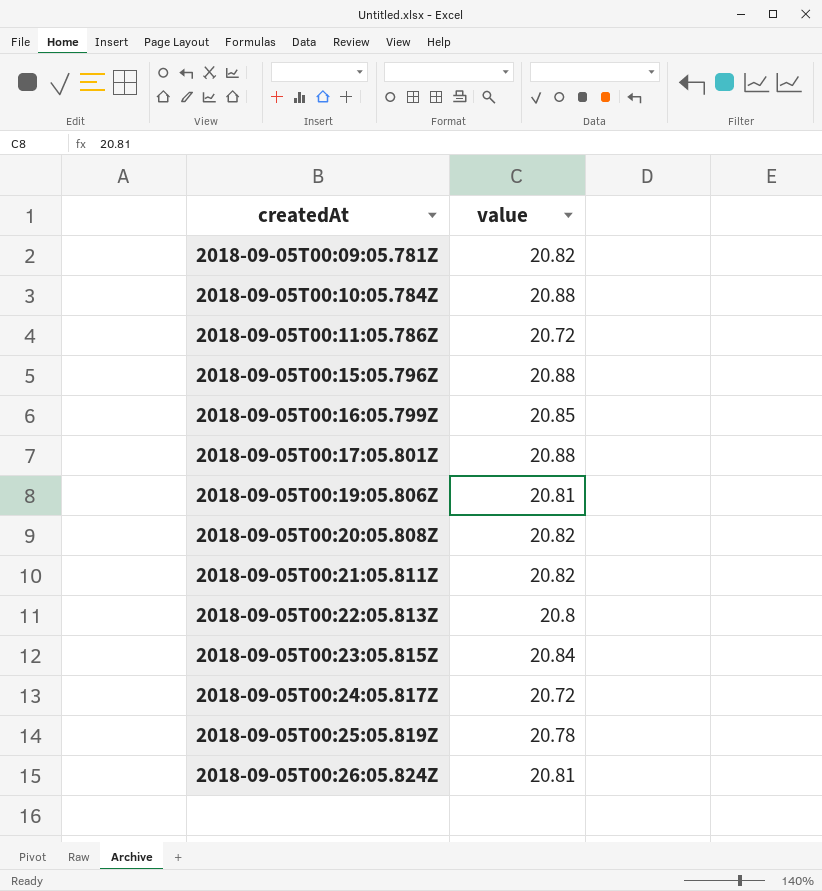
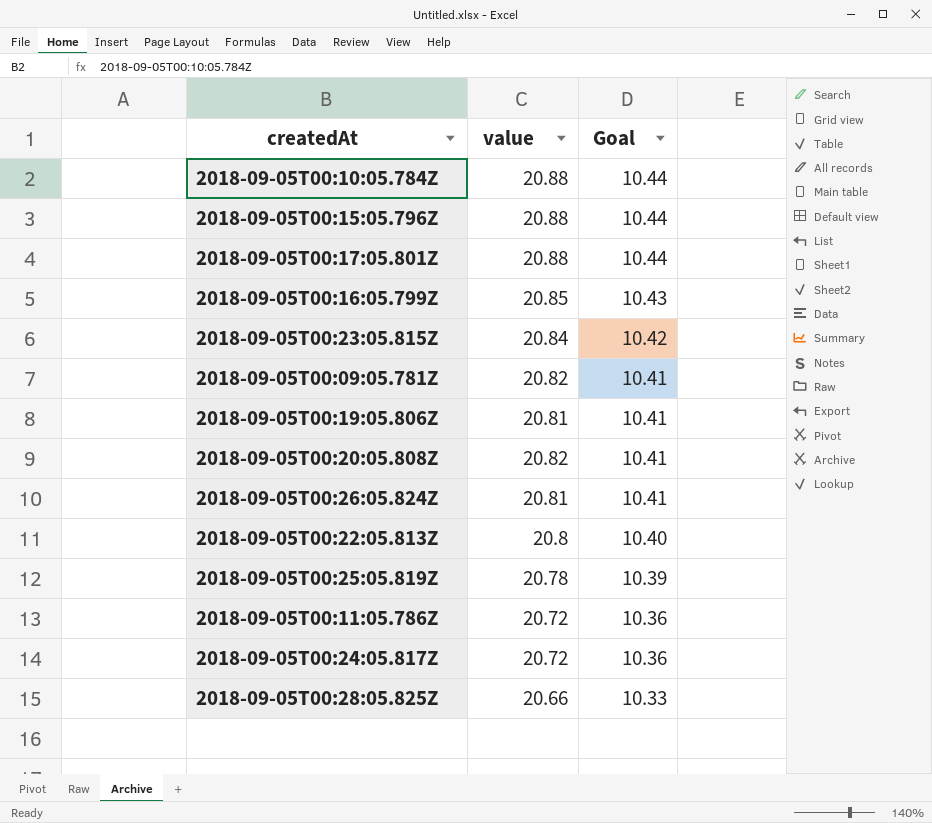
row order: createdAt ascending -> Goal descending
column Goal | formula: none -> [value] * 0.5
row 2018-09-05T00:21:05.811Z: 20.82 -> none
row 2018-09-05T00:28:05.825Z: none -> 20.66 | 10.33

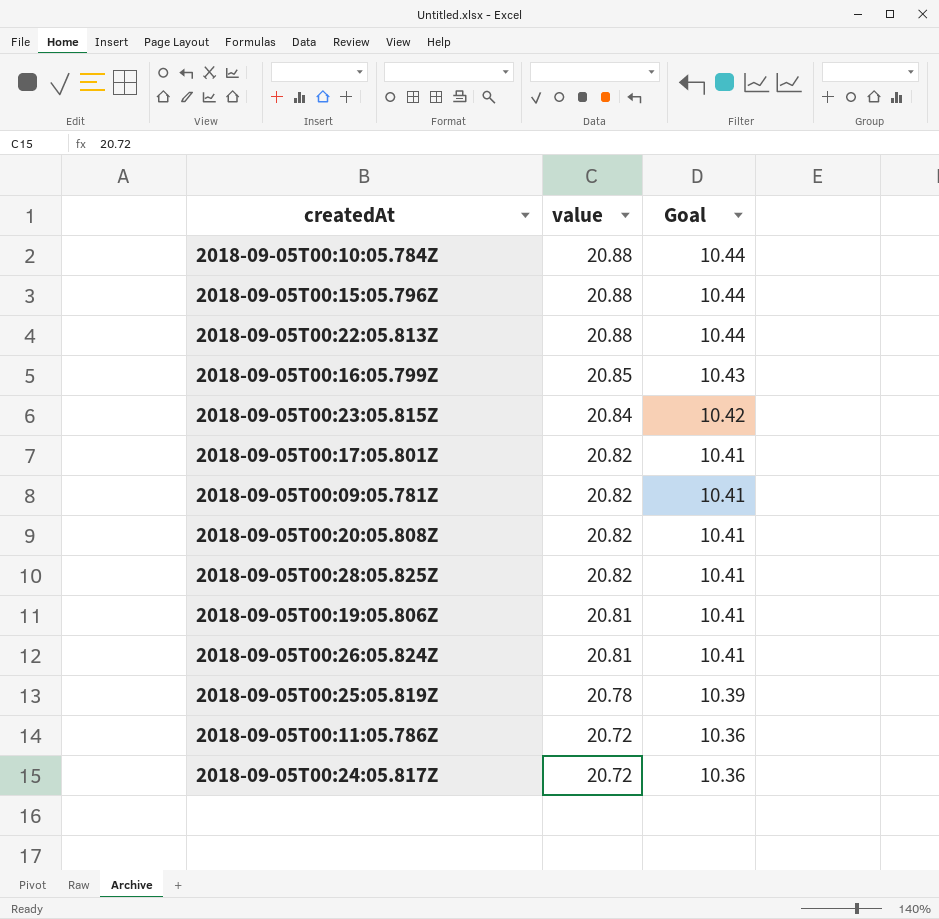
row order: Goal descending -> value descending
2018-09-05T00:22:05.813Z | value: 20.8 -> 20.88
2018-09-05T00:22:05.813Z | Goal: 10.40 -> 10.44
2018-09-05T00:17:05.801Z | value: 20.88 -> 20.82
2018-09-05T00:17:05.801Z | Goal: 10.44 -> 10.41
2018-09-05T00:28:05.825Z | value: 20.66 -> 20.82
2018-09-05T00:28:05.825Z | Goal: 10.33 -> 10.41

